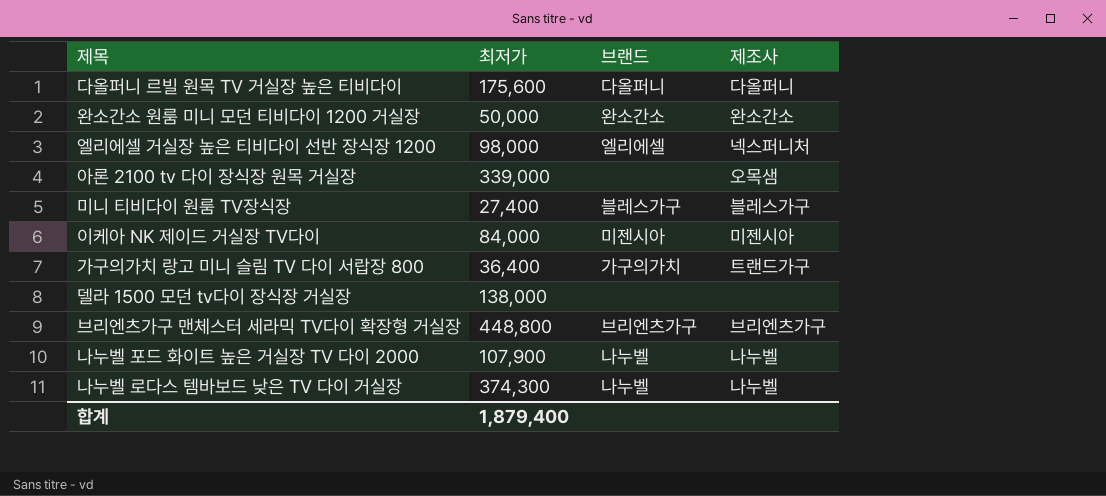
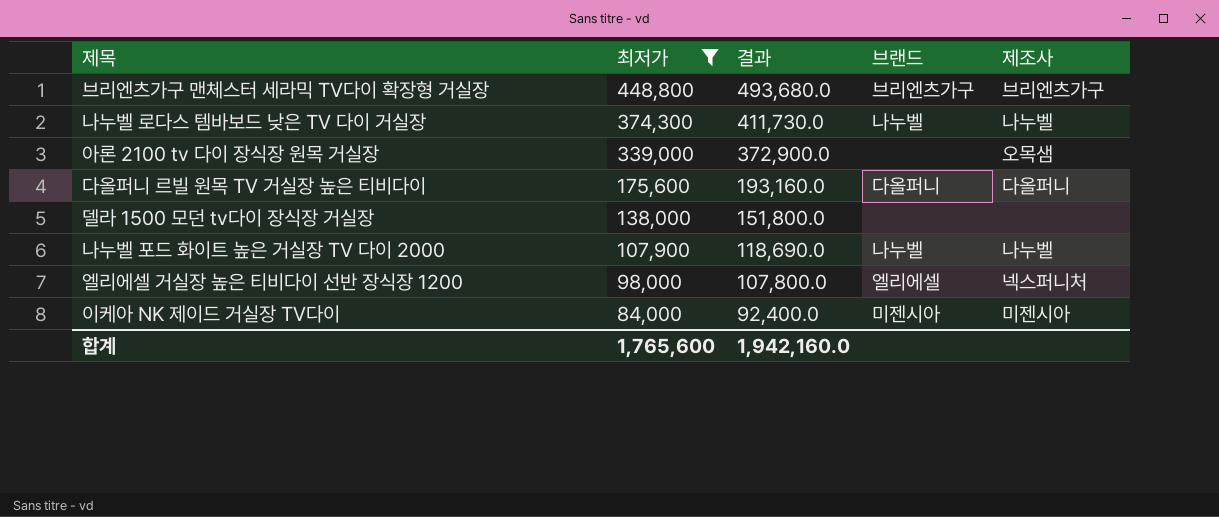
filter: none -> 최저가 >= 84,000
row order: none -> 최저가 descending
column 결과 | formula: none -> [최저가] * 1.1
합계 | 최저가: 1,879,400 -> 1,765,600

